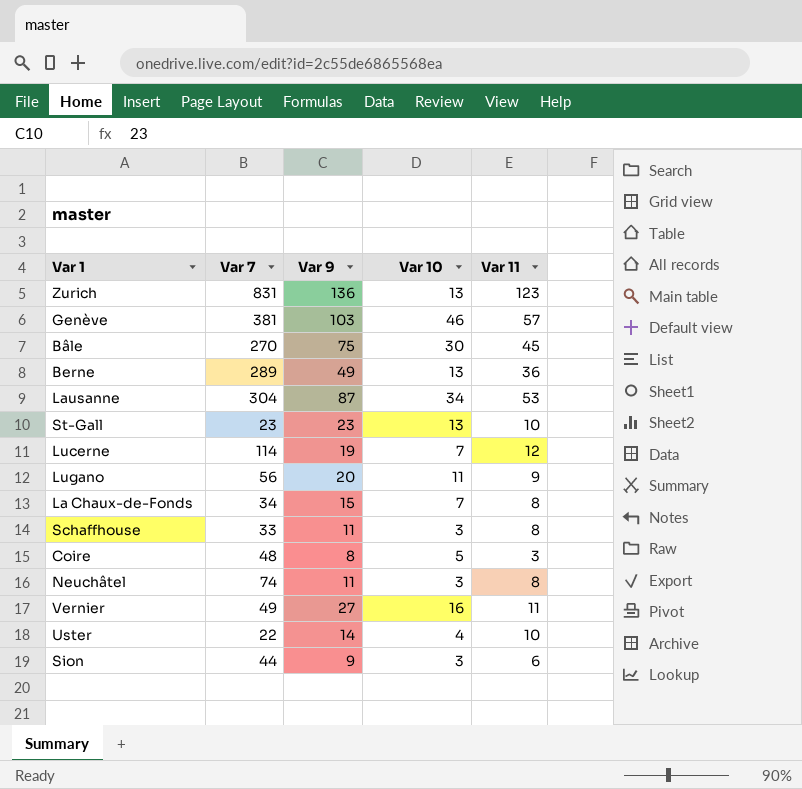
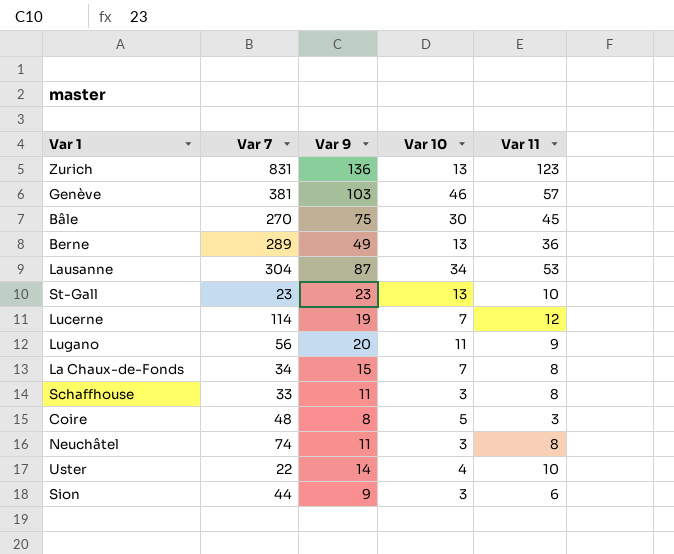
row Vernier: 49 | 27 | 16 | 11 -> none

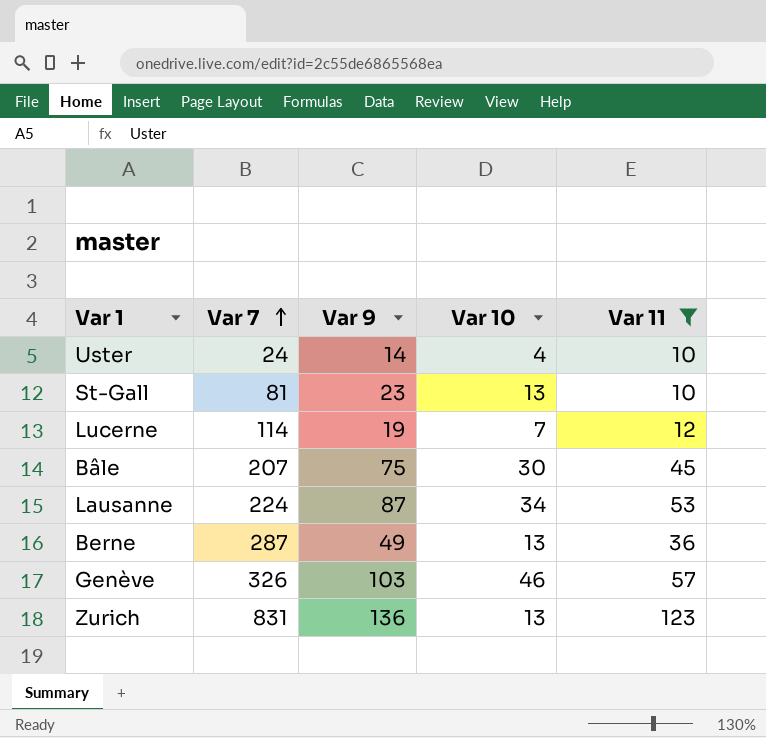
filter: none -> Var 11 >= 10
row order: none -> Var 7 ascending
Uster | Var 7: 22 -> 24
St-Gall | Var 7: 23 -> 81
Bâle | Var 7: 270 -> 207
Lausanne | Var 7: 304 -> 224
Berne | Var 7: 289 -> 287
Genève | Var 7: 381 -> 326

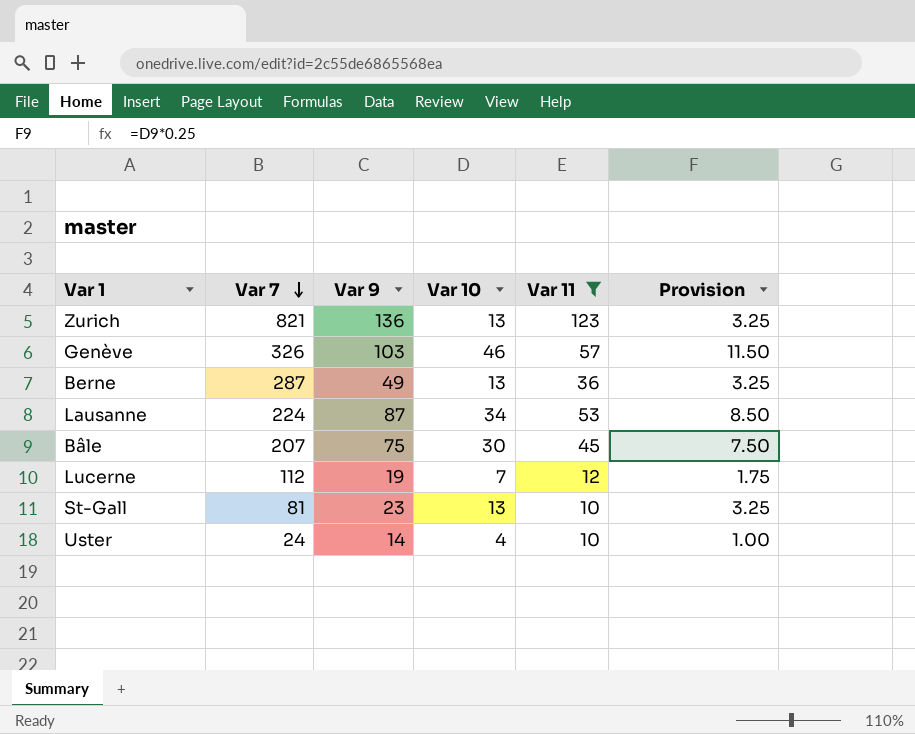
row order: Var 7 ascending -> Var 7 descending
column Provision | formula: none -> [Var 10] * 0.25
Zurich | Var 7: 831 -> 821
Lucerne | Var 7: 114 -> 112

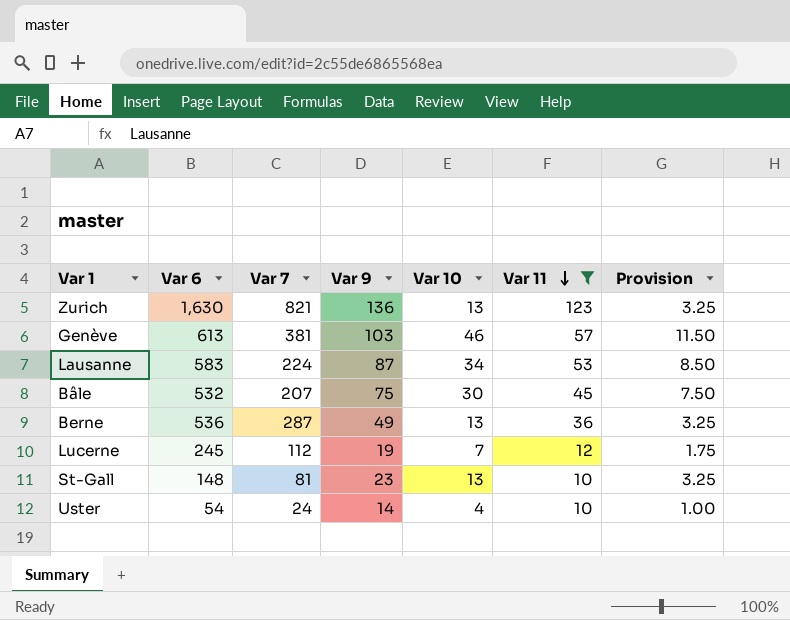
row order: Var 7 descending -> Var 11 descending
column Var 6 | position: none -> 2
Genève | Var 7: 326 -> 381

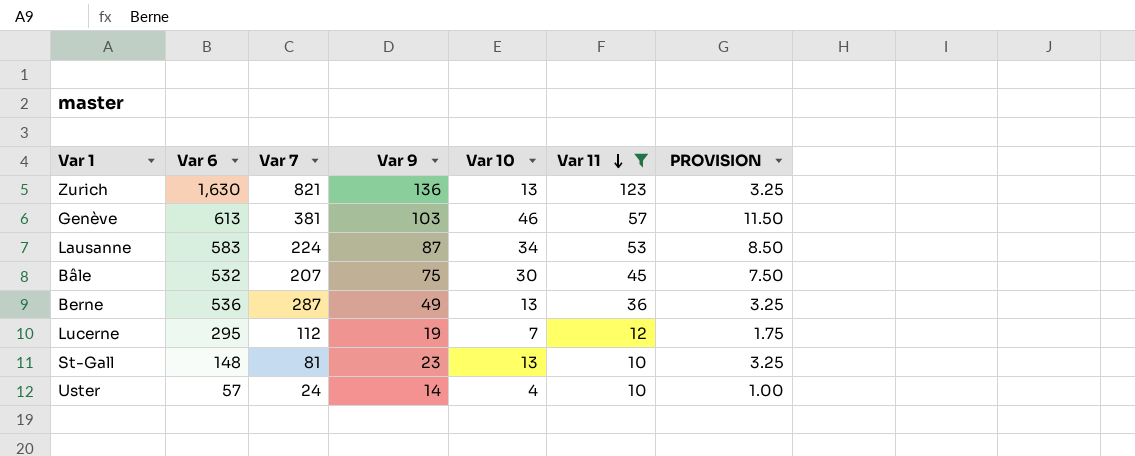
column name: Provision -> PROVISION
Lucerne | Var 6: 245 -> 295
Uster | Var 6: 54 -> 57

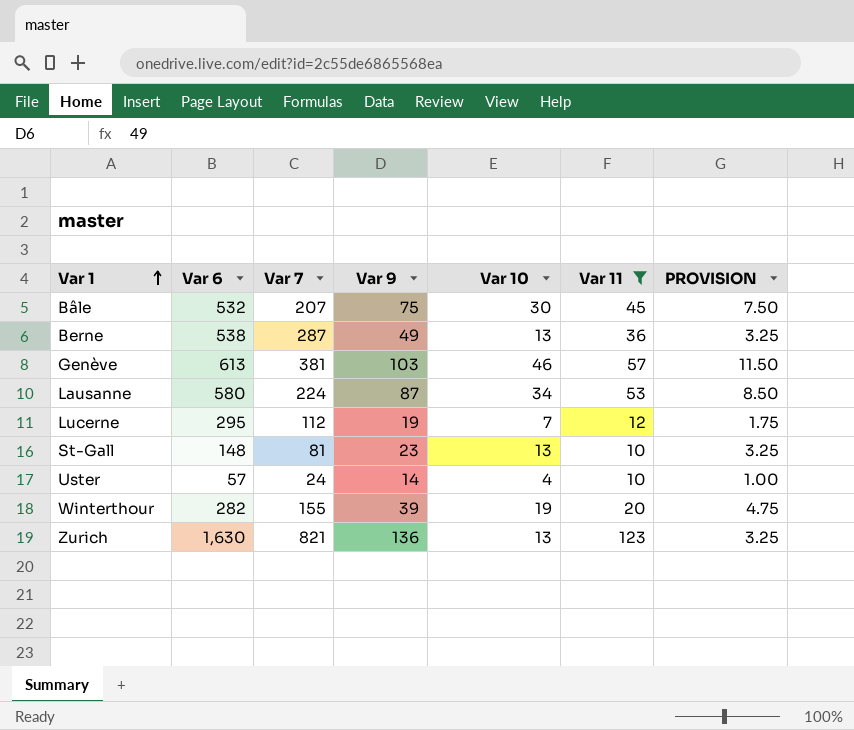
row order: Var 11 descending -> Var 1 ascending
Berne | Var 6: 536 -> 538
Lausanne | Var 6: 583 -> 580
row Winterthour: none -> 282 | 155 | 39 | 19 | 20 | 4.75

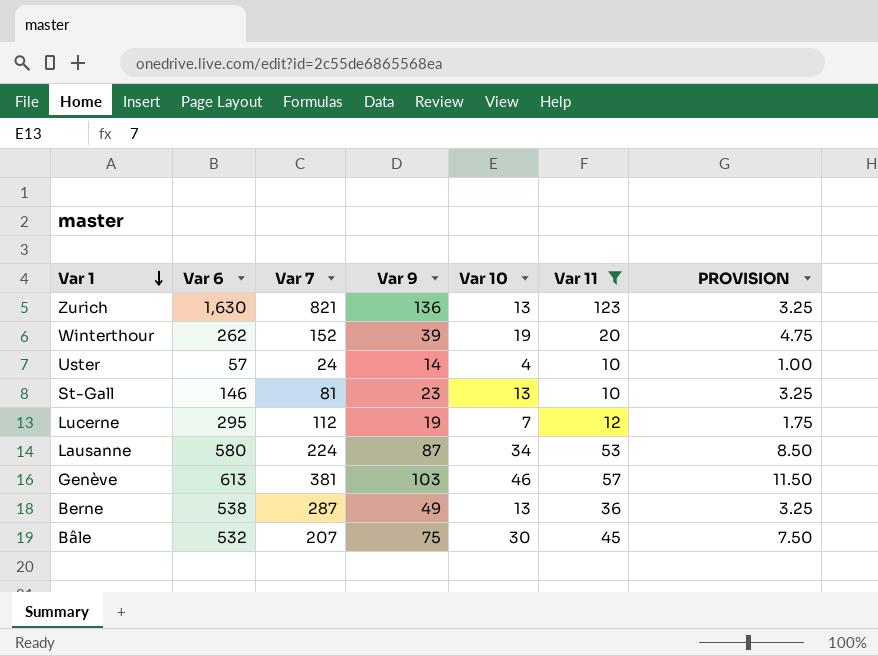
row order: Var 1 ascending -> Var 1 descending
Winterthour | Var 6: 282 -> 262
Winterthour | Var 7: 155 -> 152
St-Gall | Var 6: 148 -> 146

